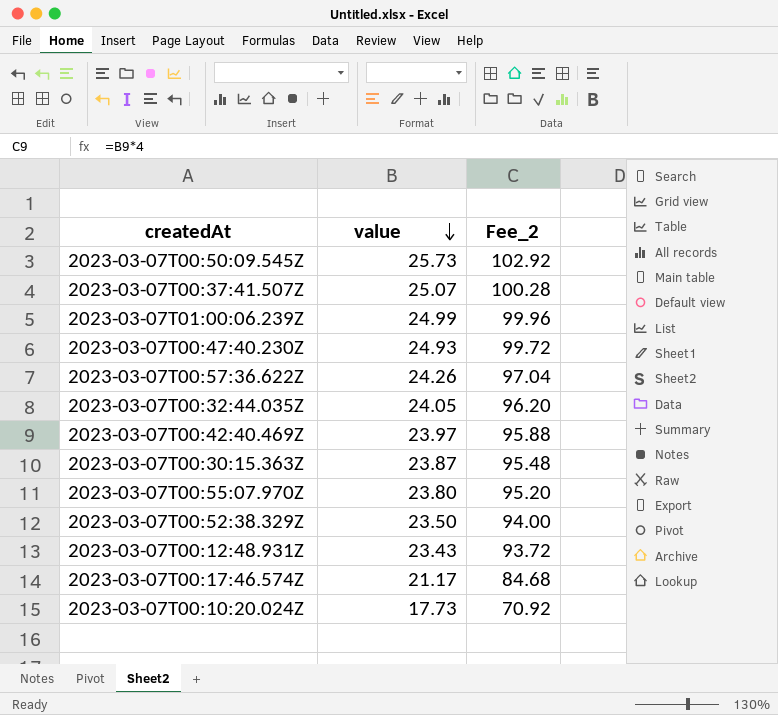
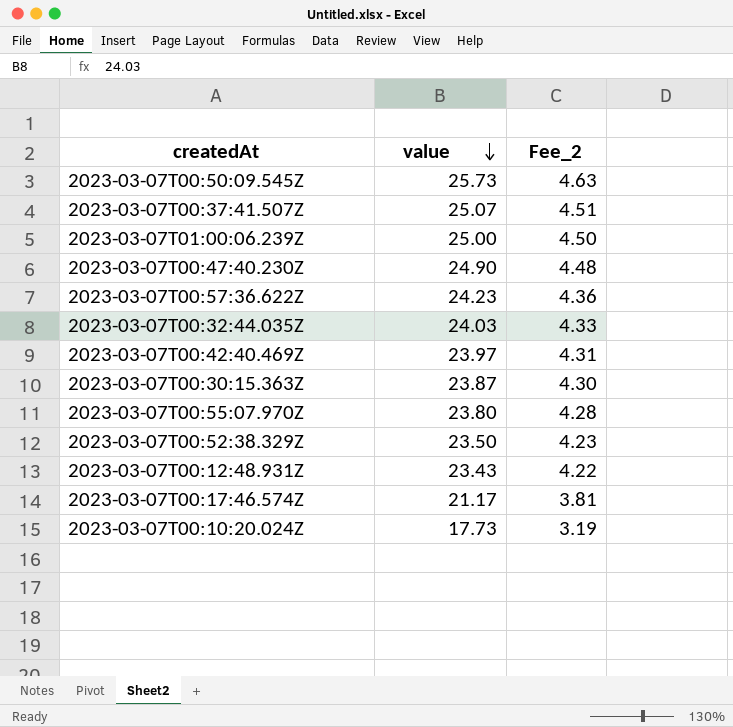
column Fee_2 | formula: [value] * 4 -> [value] * 0.18
2023-03-07T01:00:06.239Z | value: 24.99 -> 25.00
2023-03-07T00:47:40.230Z | value: 24.93 -> 24.90
2023-03-07T00:57:36.622Z | value: 24.26 -> 24.23
2023-03-07T00:32:44.035Z | value: 24.05 -> 24.03

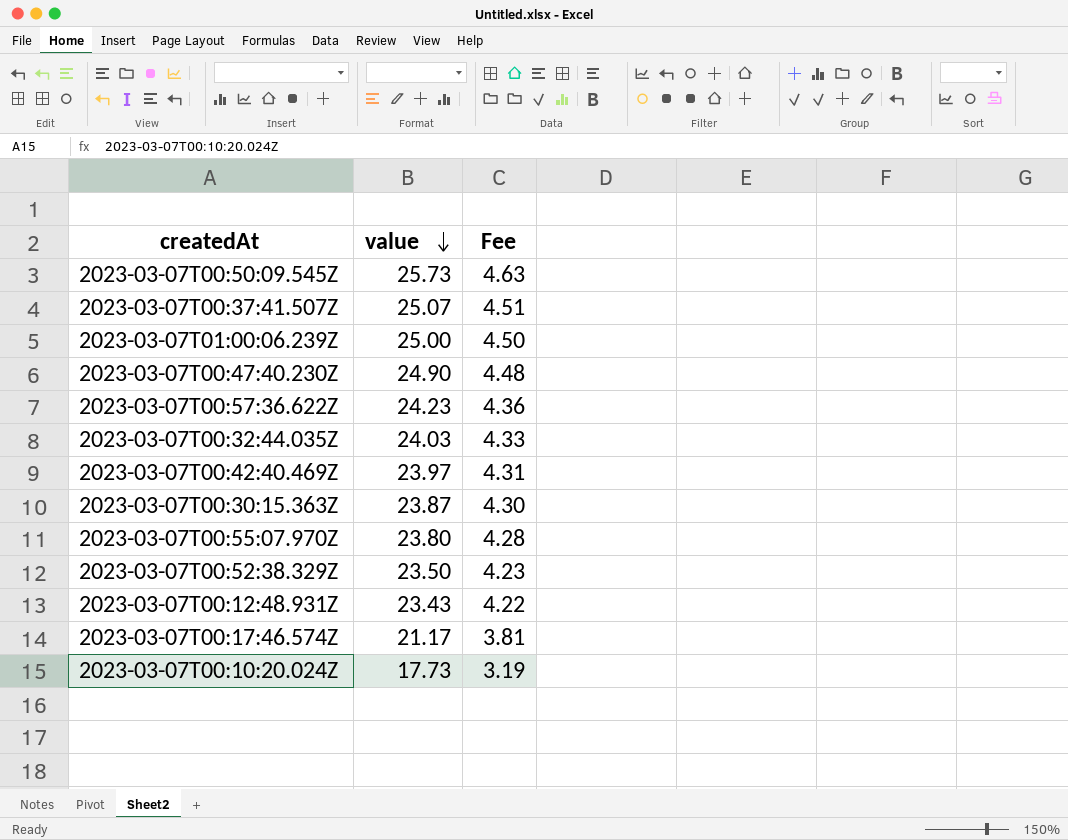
column name: Fee_2 -> Fee

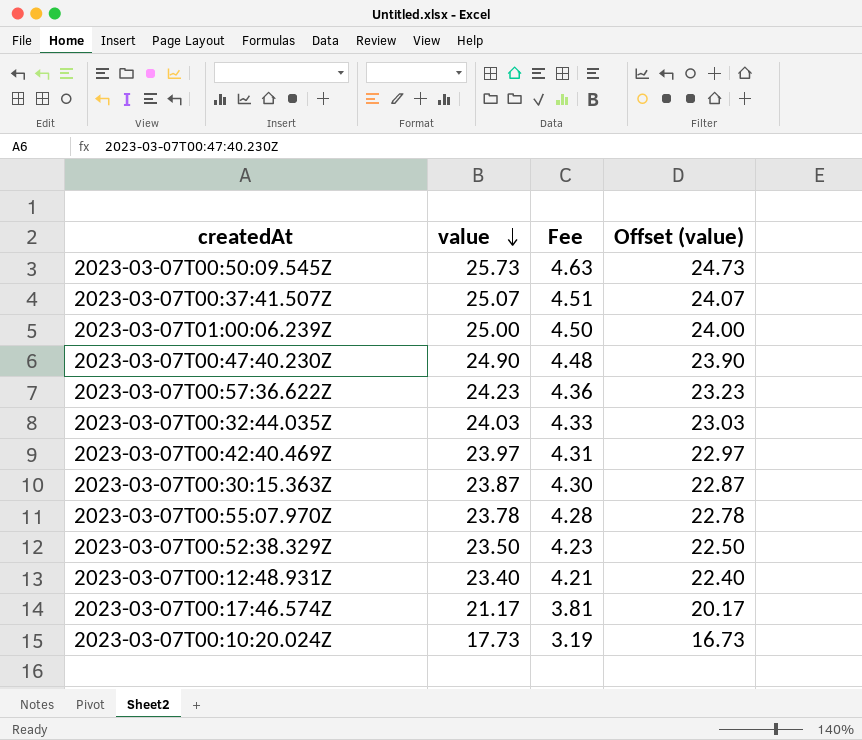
column Offset (value) | formula: none -> [value] - 1
2023-03-07T00:55:07.970Z | value: 23.80 -> 23.78
2023-03-07T00:12:48.931Z | value: 23.43 -> 23.40
2023-03-07T00:12:48.931Z | Fee: 4.22 -> 4.21

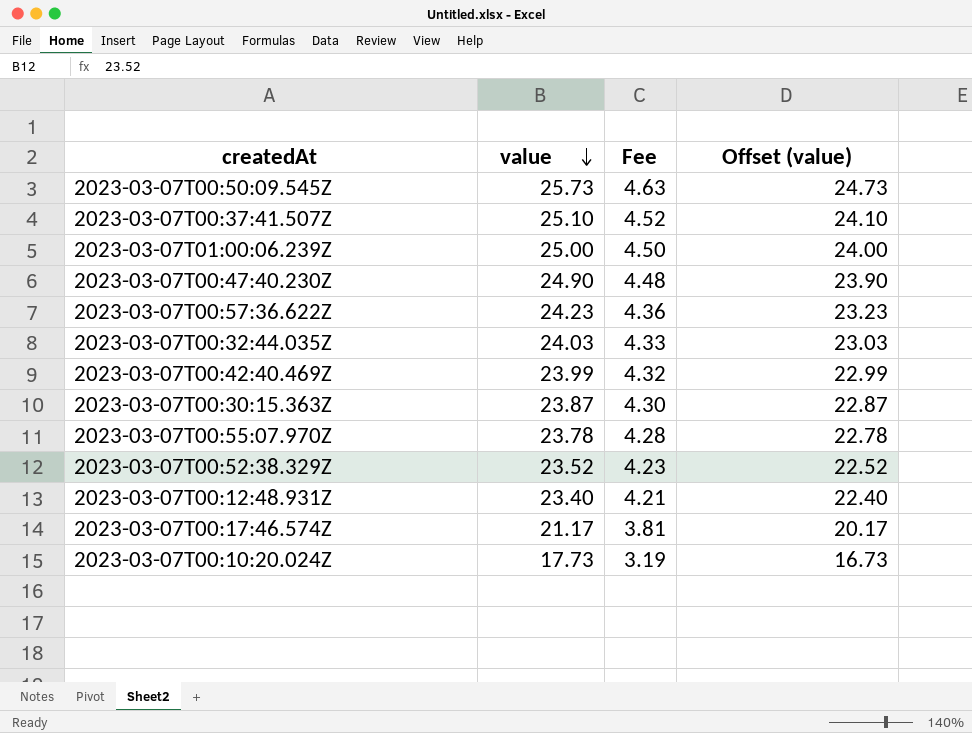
2023-03-07T00:37:41.507Z | value: 25.07 -> 25.10
2023-03-07T00:37:41.507Z | Fee: 4.51 -> 4.52
2023-03-07T00:37:41.507Z | Offset (value): 24.07 -> 24.10
2023-03-07T00:42:40.469Z | value: 23.97 -> 23.99
2023-03-07T00:42:40.469Z | Fee: 4.31 -> 4.32
2023-03-07T00:42:40.469Z | Offset (value): 22.97 -> 22.99
2023-03-07T00:52:38.329Z | value: 23.50 -> 23.52
2023-03-07T00:52:38.329Z | Offset (value): 22.50 -> 22.52

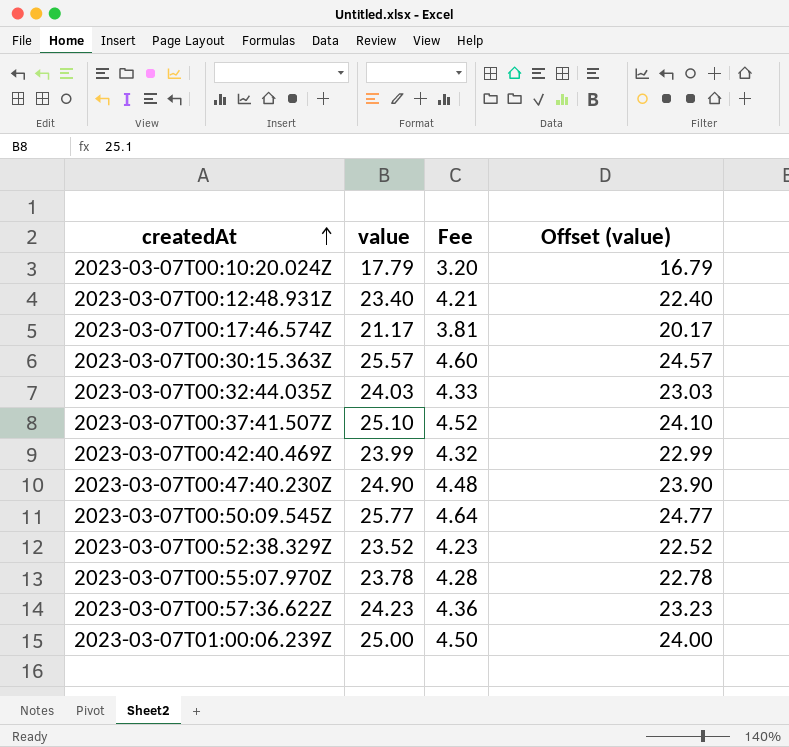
row order: value descending -> createdAt ascending
2023-03-07T00:10:20.024Z | value: 17.73 -> 17.79
2023-03-07T00:10:20.024Z | Fee: 3.19 -> 3.20
2023-03-07T00:10:20.024Z | Offset (value): 16.73 -> 16.79
2023-03-07T00:30:15.363Z | value: 23.87 -> 25.57
2023-03-07T00:30:15.363Z | Fee: 4.30 -> 4.60
2023-03-07T00:30:15.363Z | Offset (value): 22.87 -> 24.57
2023-03-07T00:50:09.545Z | value: 25.73 -> 25.77
2023-03-07T00:50:09.545Z | Fee: 4.63 -> 4.64
2023-03-07T00:50:09.545Z | Offset (value): 24.73 -> 24.77

